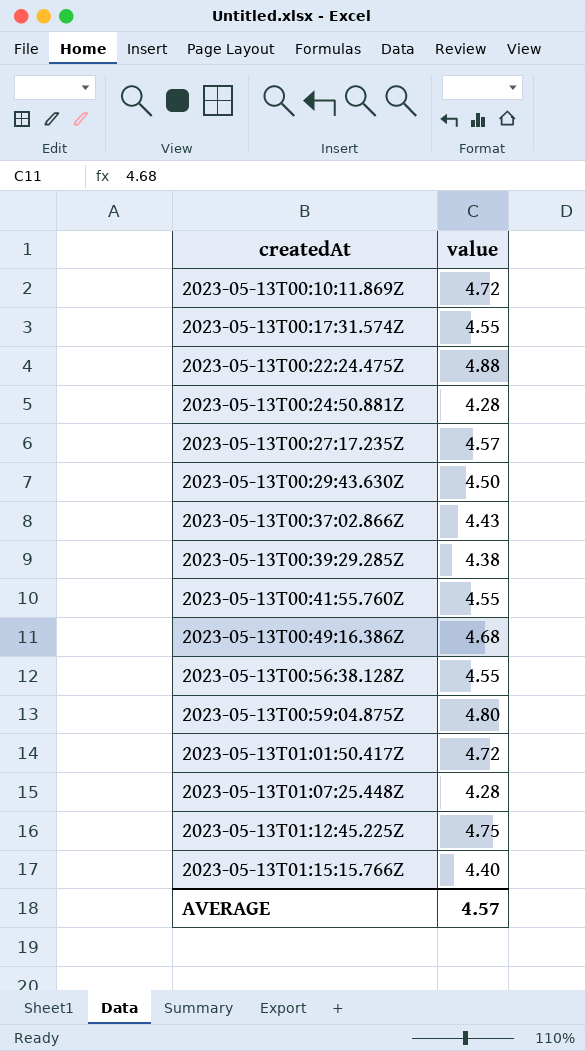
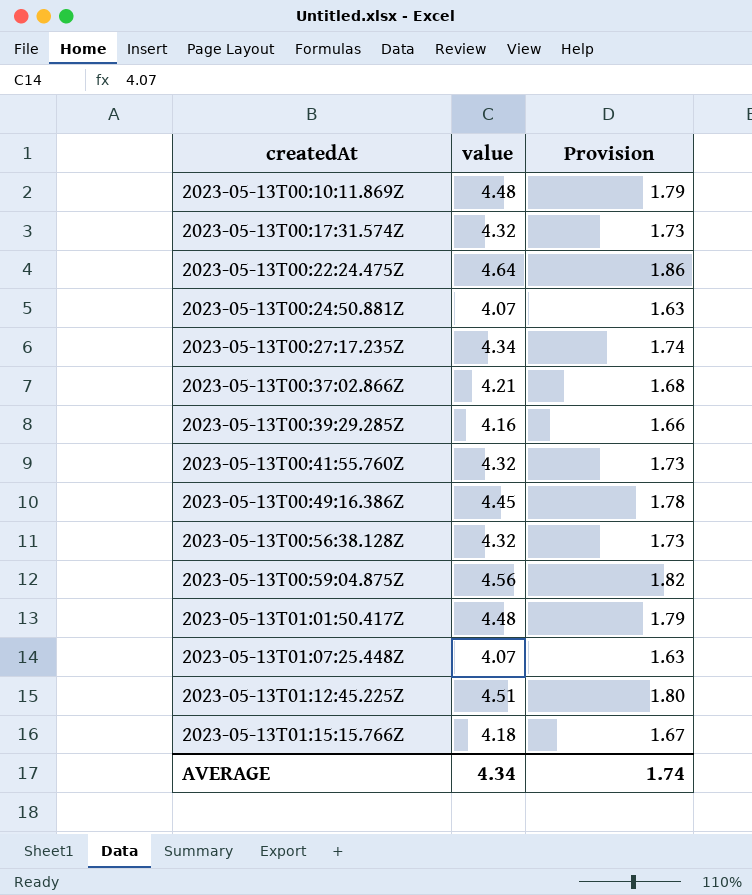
column Provision | formula: none -> [value] * 0.4
row 2023-05-13T00:29:43.630Z: 4.50 -> none
2023-05-13T00:10:11.869Z | value: 4.72 -> 4.48
2023-05-13T00:17:31.574Z | value: 4.55 -> 4.32
2023-05-13T00:22:24.475Z | value: 4.88 -> 4.64
2023-05-13T00:24:50.881Z | value: 4.28 -> 4.07
2023-05-13T00:27:17.235Z | value: 4.57 -> 4.34
2023-05-13T00:37:02.866Z | value: 4.43 -> 4.21
2023-05-13T00:39:29.285Z | value: 4.38 -> 4.16
2023-05-13T00:41:55.760Z | value: 4.55 -> 4.32
2023-05-13T00:49:16.386Z | value: 4.68 -> 4.45
2023-05-13T00:56:38.128Z | value: 4.55 -> 4.32
2023-05-13T00:59:04.875Z | value: 4.80 -> 4.56
2023-05-13T01:01:50.417Z | value: 4.72 -> 4.48
2023-05-13T01:07:25.448Z | value: 4.28 -> 4.07
2023-05-13T01:12:45.225Z | value: 4.75 -> 4.51
2023-05-13T01:15:15.766Z | value: 4.40 -> 4.18
AVERAGE | value: 4.57 -> 4.34

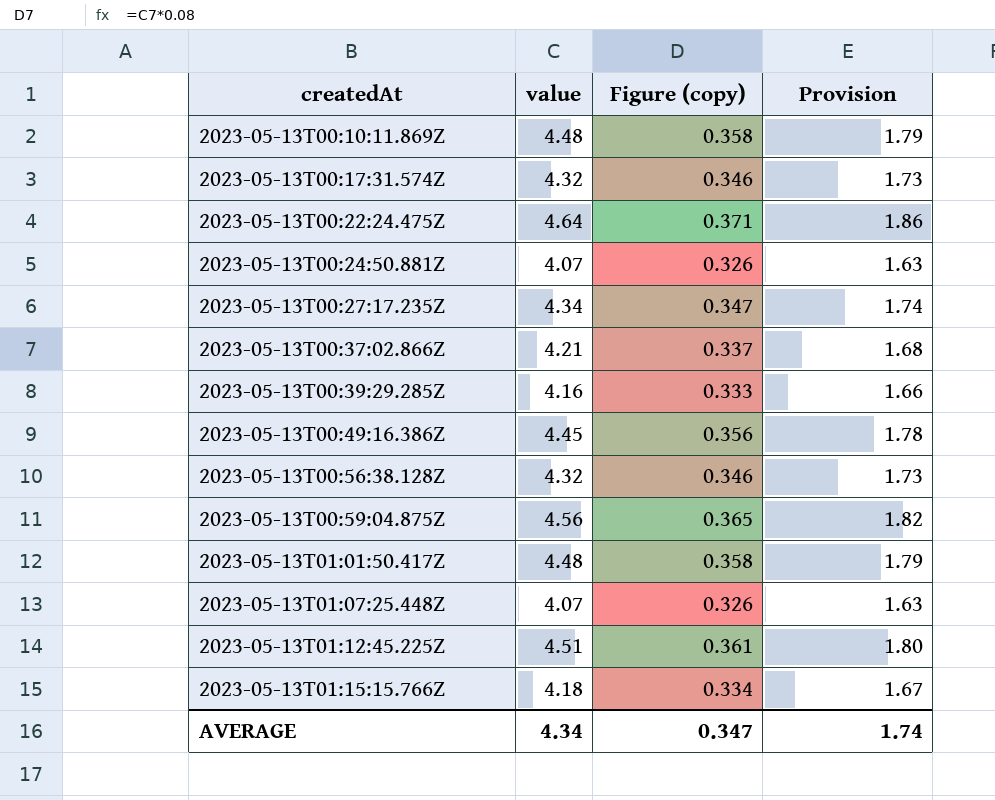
column Figure (copy) | formula: none -> [value] * 0.08
row 2023-05-13T00:41:55.760Z: 4.32 | 1.73 -> none

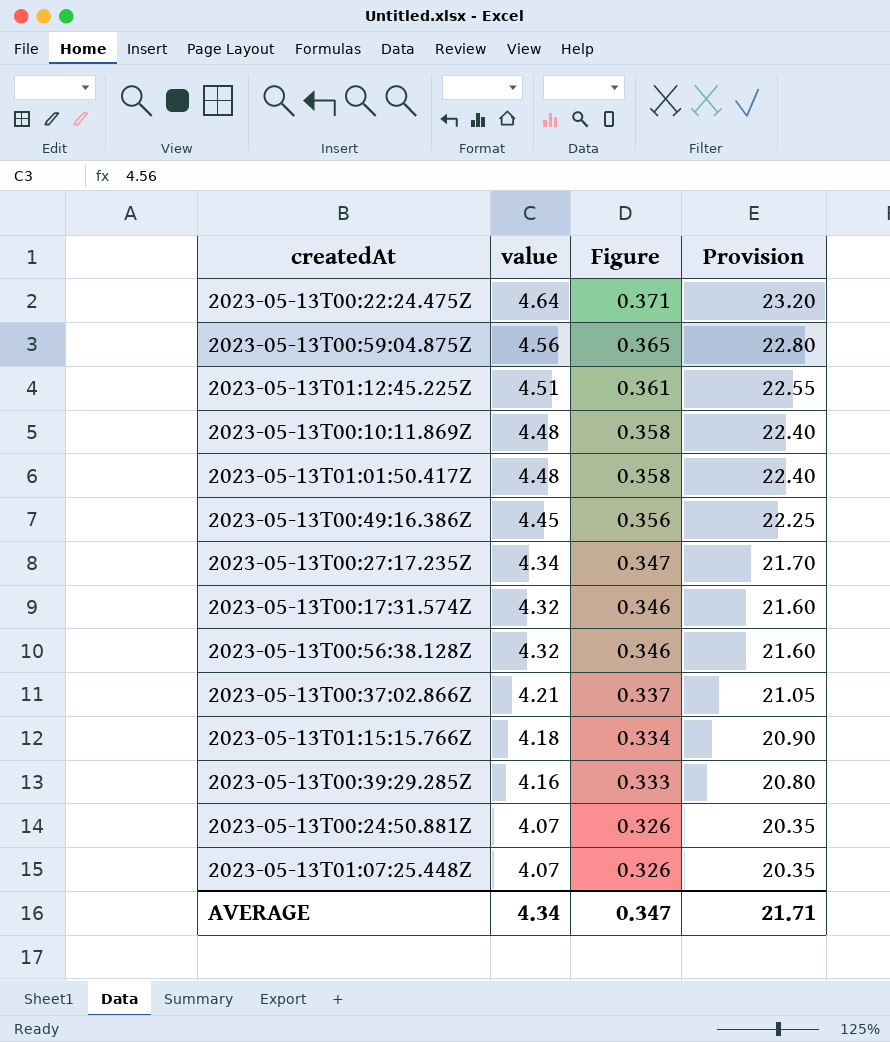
row order: createdAt ascending -> value descending
column name: Figure (copy) -> Figure
column Provision | formula: [value] * 0.4 -> [value] * 5
AVERAGE | Provision: 1.74 -> 21.71

